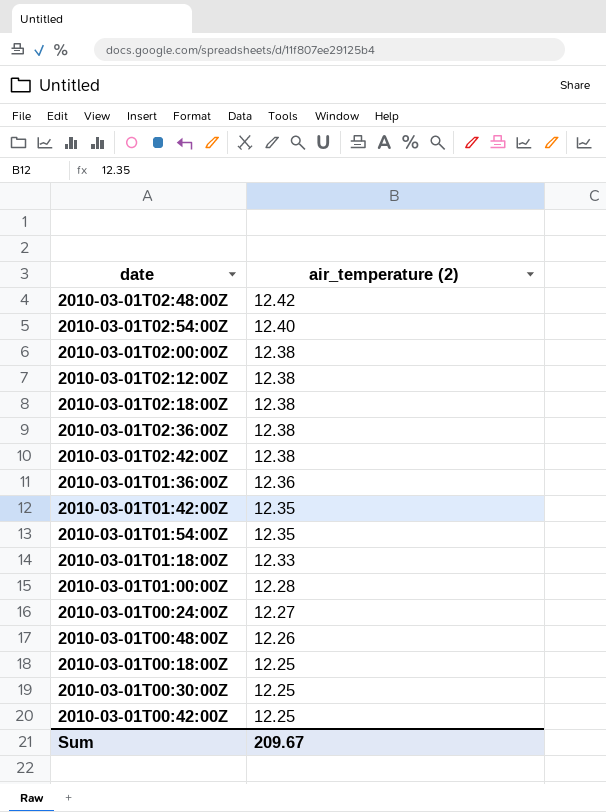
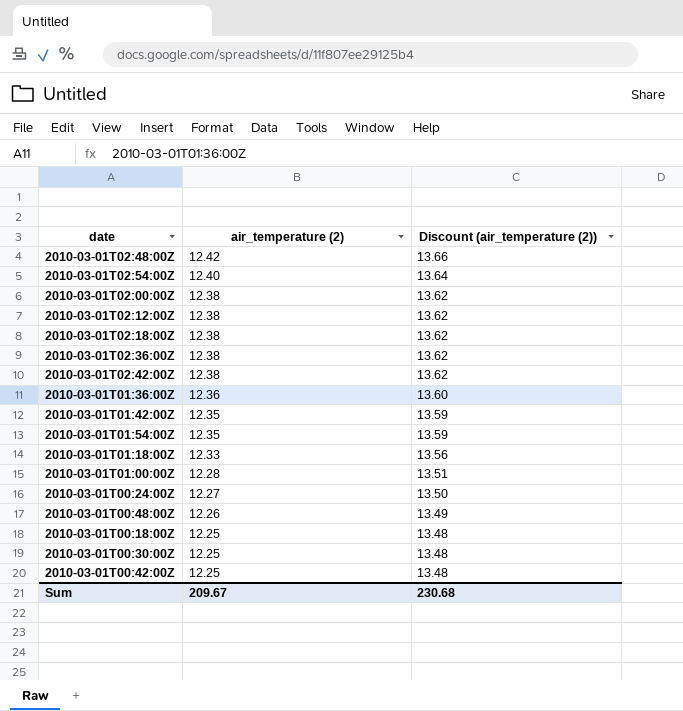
column Discount (air_temperature (2)) | formula: none -> [air_temperature (2)] * 1.1

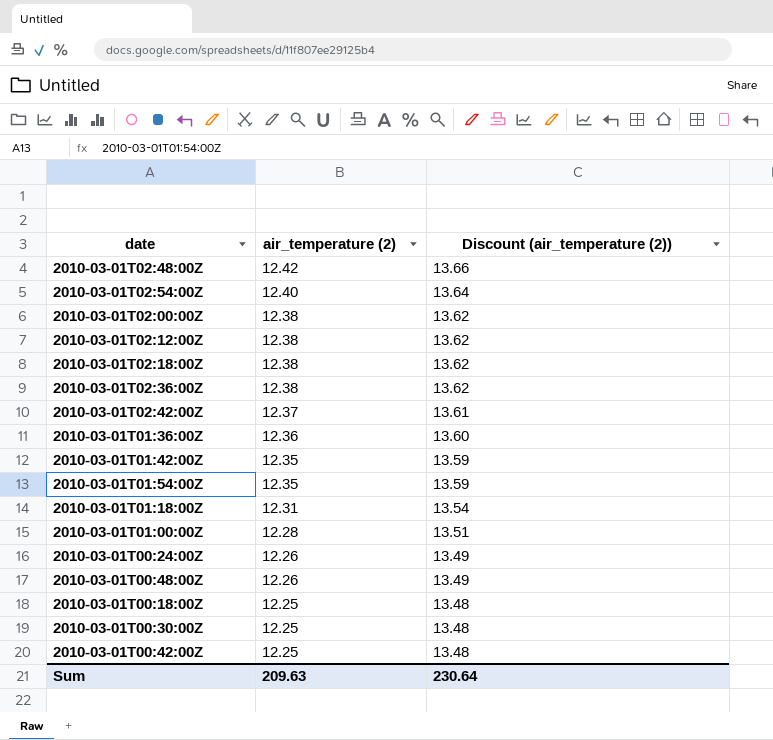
2010-03-01T02:42:00Z | air_temperature (2): 12.38 -> 12.37
2010-03-01T02:42:00Z | Discount (air_temperature (2)): 13.62 -> 13.61
2010-03-01T01:18:00Z | air_temperature (2): 12.33 -> 12.31
2010-03-01T01:18:00Z | Discount (air_temperature (2)): 13.56 -> 13.54
2010-03-01T00:24:00Z | air_temperature (2): 12.27 -> 12.26
2010-03-01T00:24:00Z | Discount (air_temperature (2)): 13.50 -> 13.49
Sum | air_temperature (2): 209.67 -> 209.63
Sum | Discount (air_temperature (2)): 230.68 -> 230.64

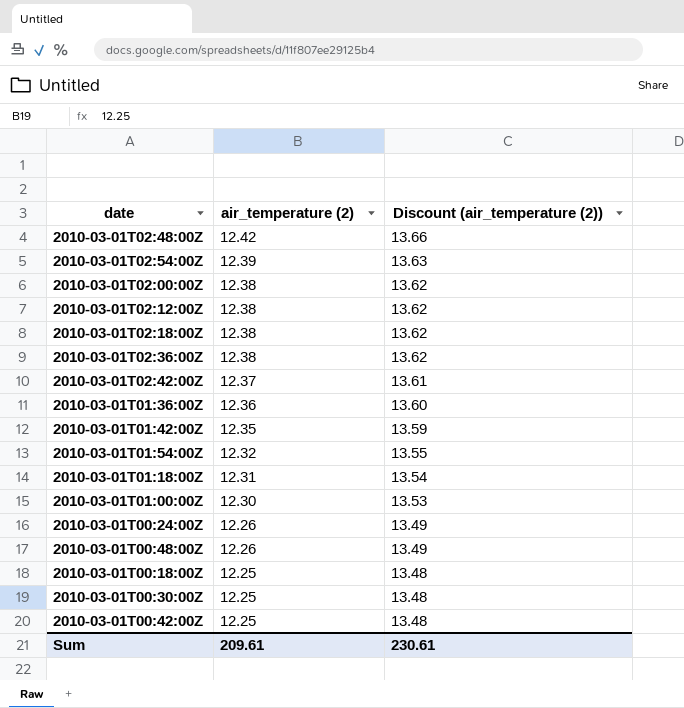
2010-03-01T02:54:00Z | air_temperature (2): 12.40 -> 12.39
2010-03-01T02:54:00Z | Discount (air_temperature (2)): 13.64 -> 13.63
2010-03-01T01:54:00Z | air_temperature (2): 12.35 -> 12.32
2010-03-01T01:54:00Z | Discount (air_temperature (2)): 13.59 -> 13.55
2010-03-01T01:00:00Z | air_temperature (2): 12.28 -> 12.30
2010-03-01T01:00:00Z | Discount (air_temperature (2)): 13.51 -> 13.53
Sum | air_temperature (2): 209.63 -> 209.61
Sum | Discount (air_temperature (2)): 230.64 -> 230.61

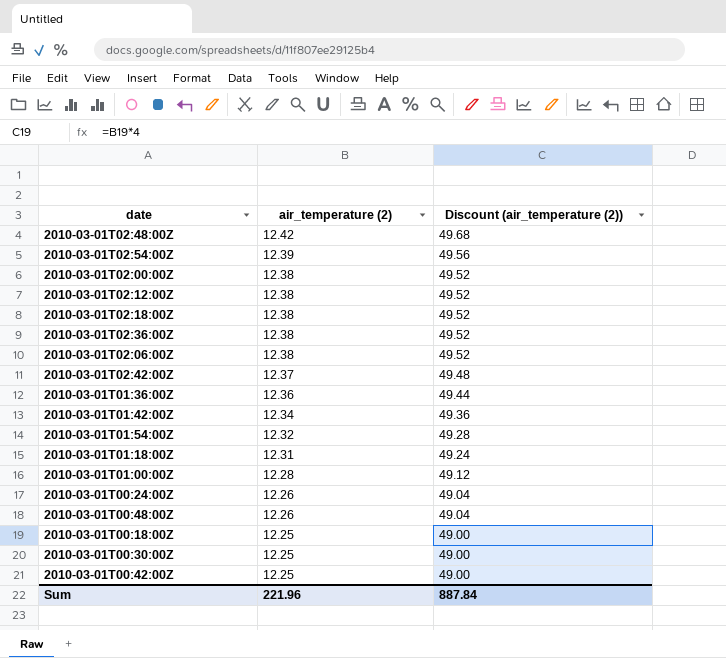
column Discount (air_temperature (2)) | formula: [air_temperature (2)] * 1.1 -> [air_temperature (2)] * 4
row 2010-03-01T02:06:00Z: none -> 12.38 | 49.52
2010-03-01T01:42:00Z | air_temperature (2): 12.35 -> 12.34
2010-03-01T01:00:00Z | air_temperature (2): 12.30 -> 12.28
Sum | air_temperature (2): 209.61 -> 221.96
Sum | Discount (air_temperature (2)): 230.61 -> 887.84

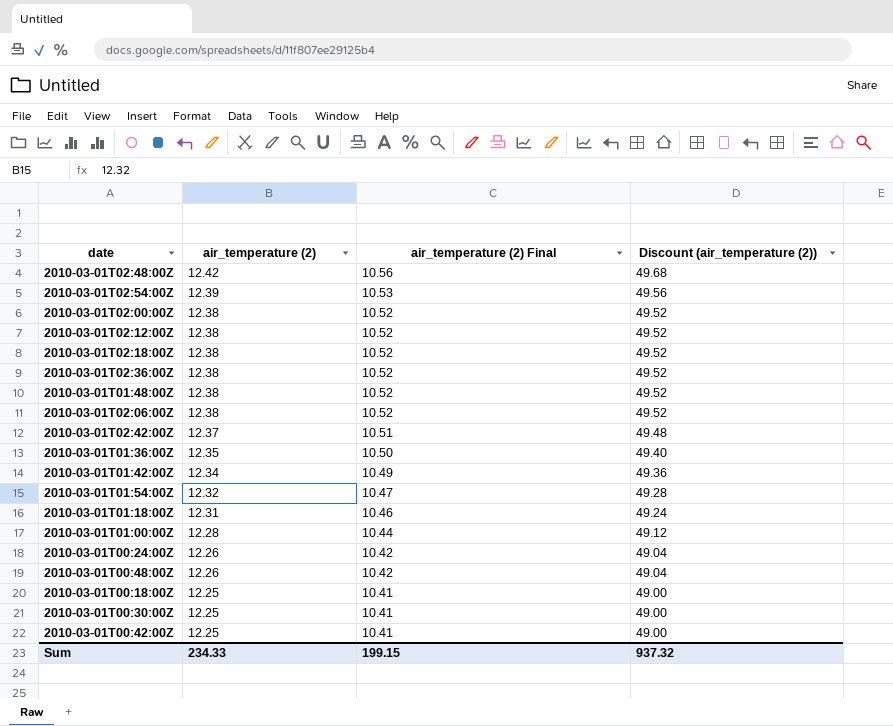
column air_temperature (2) Final | formula: none -> [air_temperature (2)] * 0.85
row 2010-03-01T01:48:00Z: none -> 12.38 | 10.52 | 49.52
2010-03-01T01:36:00Z | air_temperature (2): 12.36 -> 12.35
2010-03-01T01:36:00Z | Discount (air_temperature (2)): 49.44 -> 49.40
Sum | air_temperature (2): 221.96 -> 234.33
Sum | Discount (air_temperature (2)): 887.84 -> 937.32

